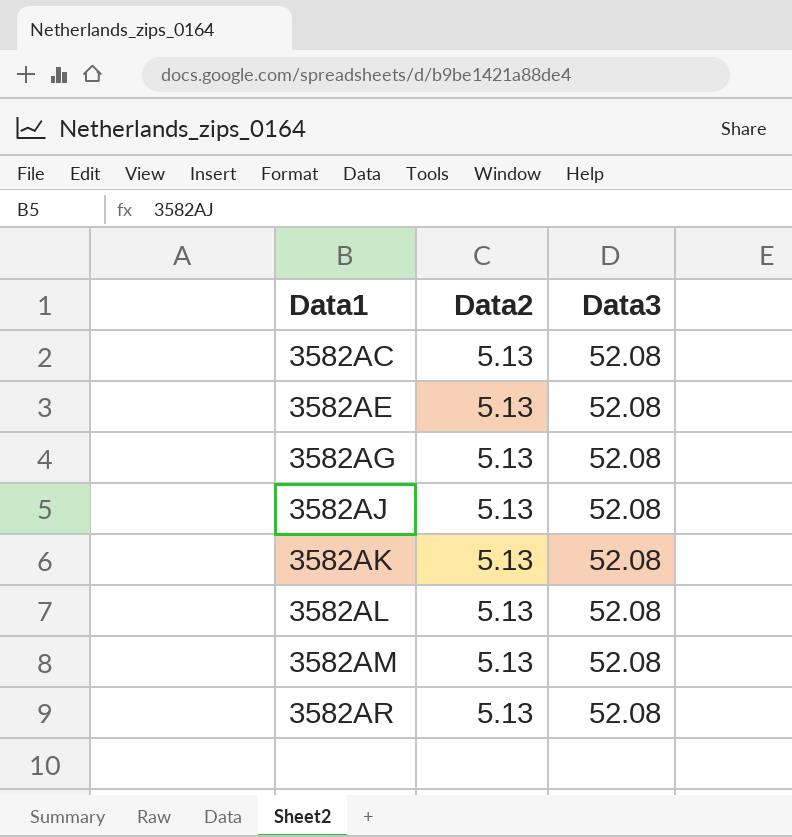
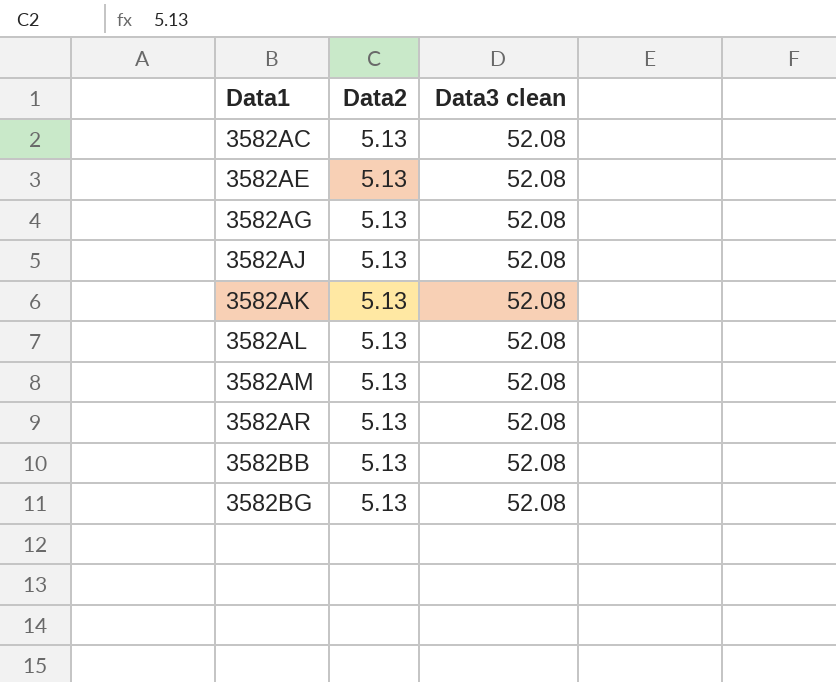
column name: Data3 -> Data3 clean
row 3582BB: none -> 5.13 | 52.08
row 3582BG: none -> 5.13 | 52.08

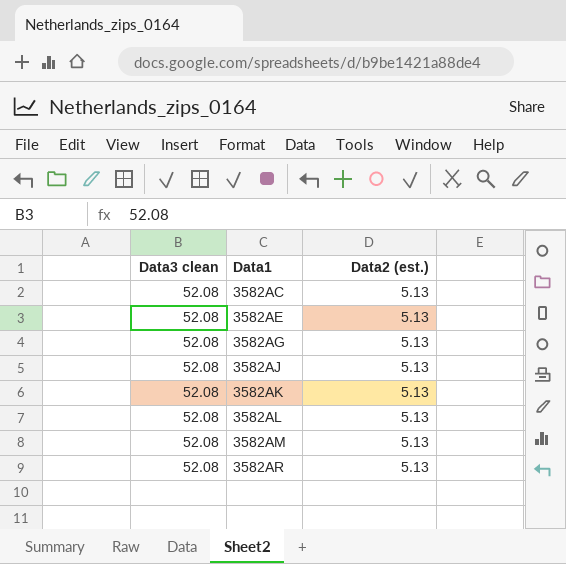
column Data3 clean | position: 3 -> 1
column name: Data2 -> Data2 (est.)
row 3582BB: 5.13 | 52.08 -> none
row 3582BG: 5.13 | 52.08 -> none

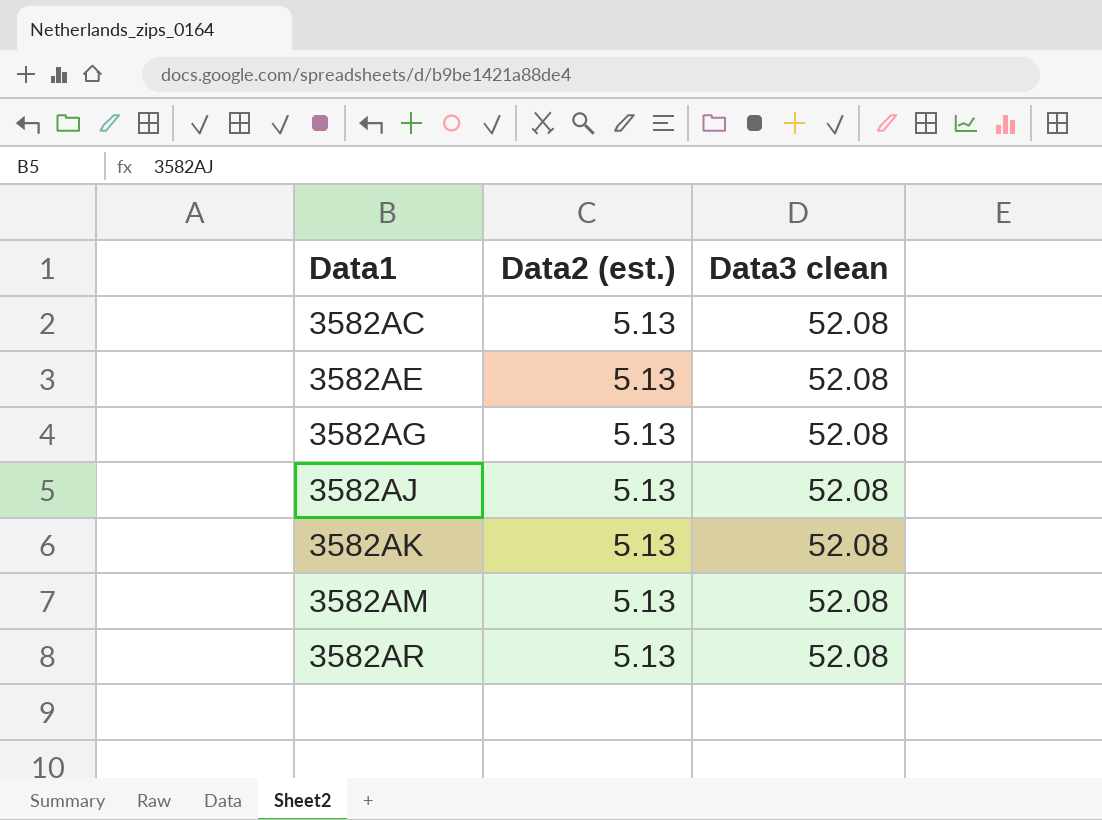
column Data3 clean | position: 1 -> 3
row 3582AL: 52.08 | 5.13 -> none

